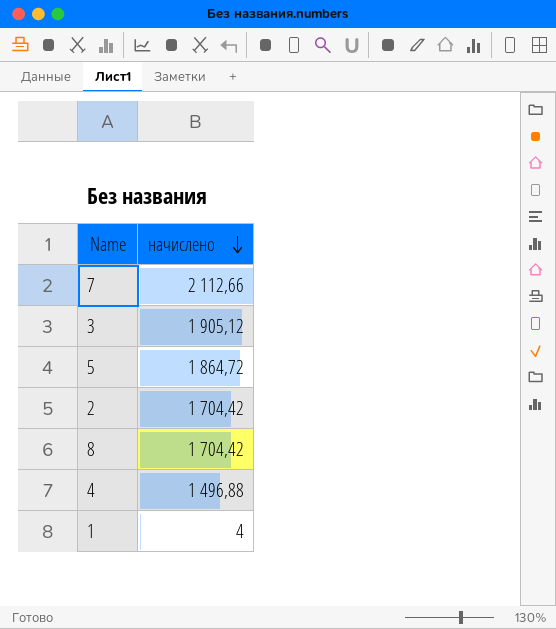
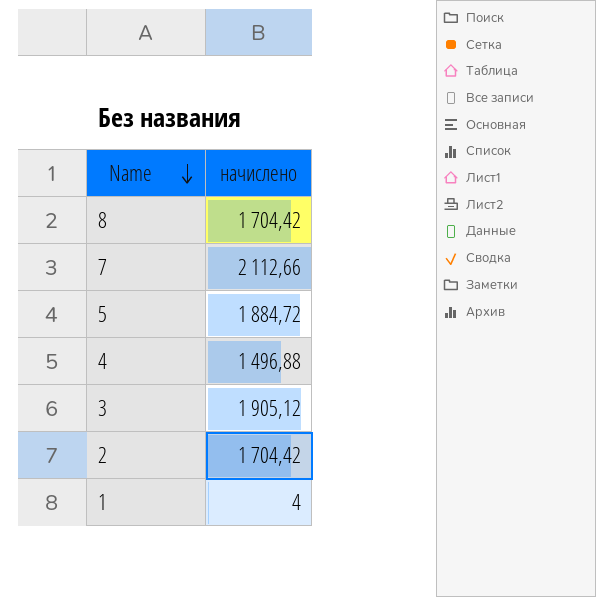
row order: начислено descending -> Name descending
5 | начислено: 1 864,72 -> 1 884,72

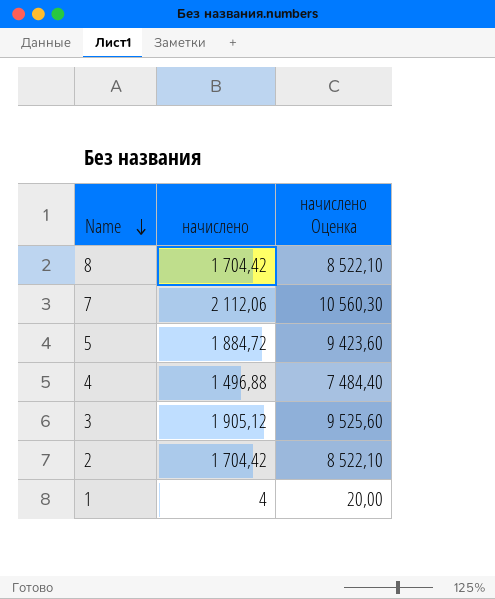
column начислено Оценка | formula: none -> [начислено] * 5
7 | начислено: 2 112,66 -> 2 112,06

